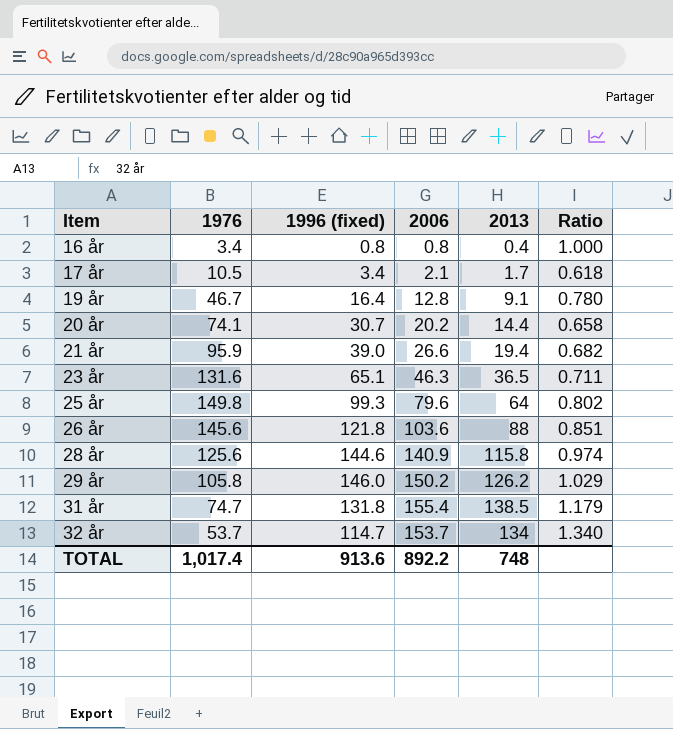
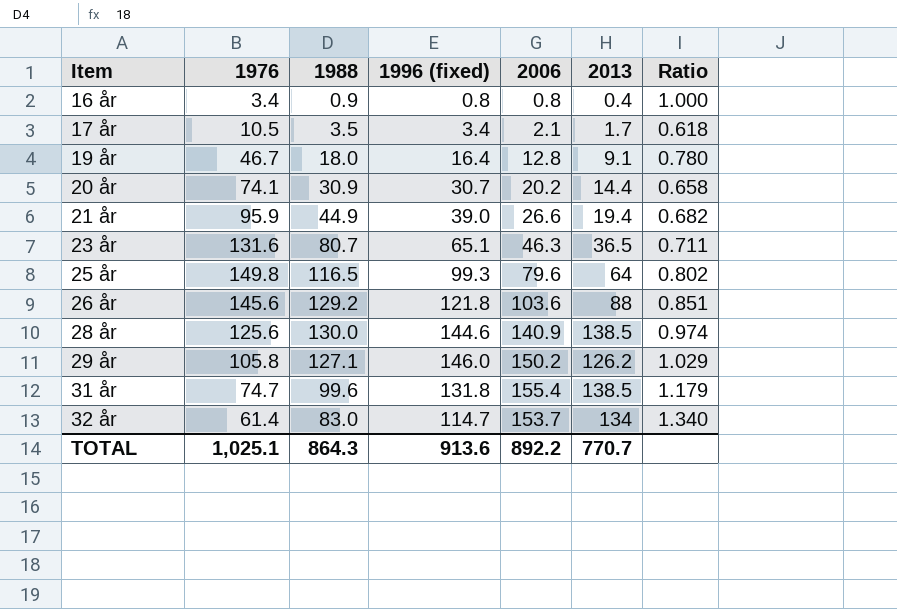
column 1988 | position: none -> 3
28 år | 2013: 115.8 -> 138.5
32 år | 1976: 53.7 -> 61.4
TOTAL | 1976: 1,017.4 -> 1,025.1
TOTAL | 2013: 748 -> 770.7

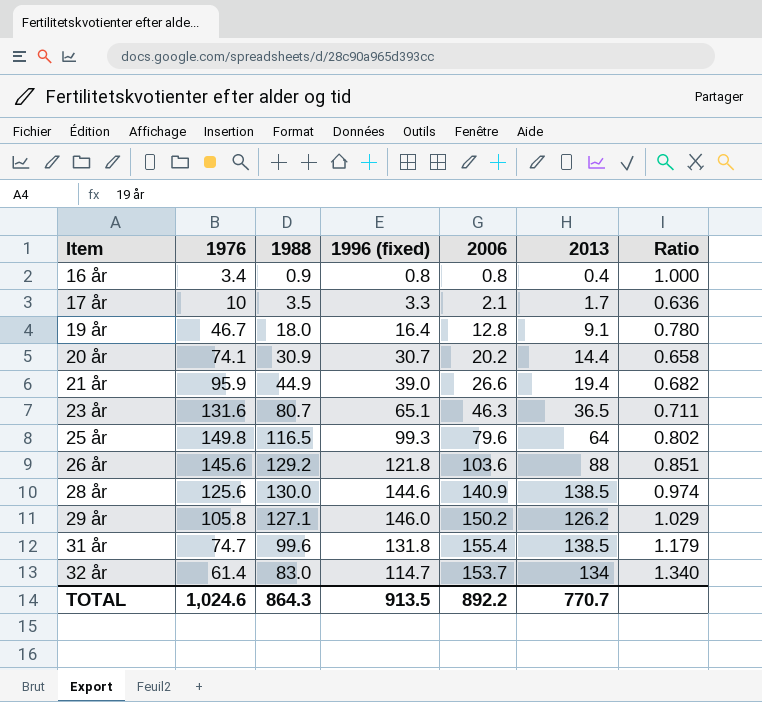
17 år | 1976: 10.5 -> 10
17 år | 1996 (fixed): 3.4 -> 3.3
17 år | Ratio: 0.618 -> 0.636
TOTAL | 1976: 1,025.1 -> 1,024.6
TOTAL | 1996 (fixed): 913.6 -> 913.5

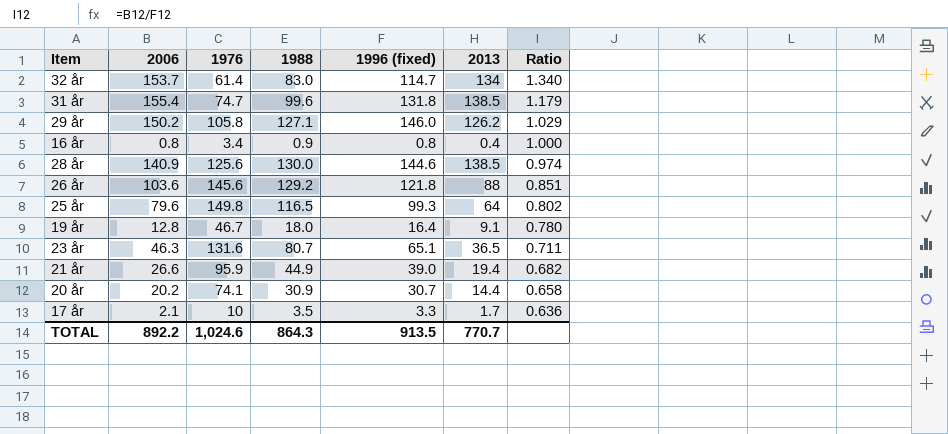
row order: Item ascending -> Ratio descending
column 2006 | position: 5 -> 2

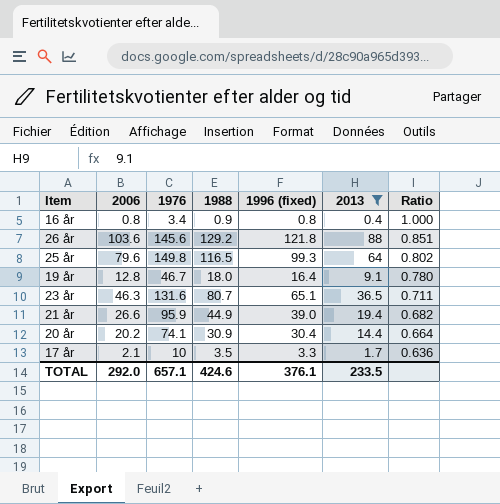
filter: none -> 2013 <= 88
20 år | 1996 (fixed): 30.7 -> 30.4
20 år | Ratio: 0.658 -> 0.664
TOTAL | 2006: 892.2 -> 292.0
TOTAL | 1976: 1,024.6 -> 657.1
TOTAL | 1988: 864.3 -> 424.6
TOTAL | 1996 (fixed): 913.5 -> 376.1
TOTAL | 2013: 770.7 -> 233.5

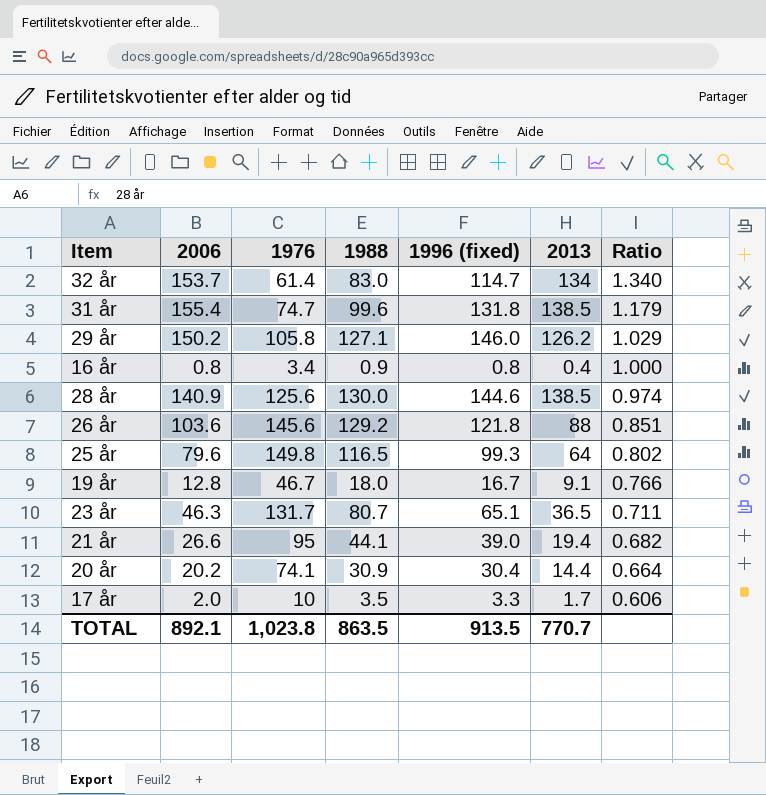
filter: 2013 <= 88 -> none
19 år | 1996 (fixed): 16.4 -> 16.7
19 år | Ratio: 0.780 -> 0.766
23 år | 1976: 131.6 -> 131.7
21 år | 1976: 95.9 -> 95
21 år | 1988: 44.9 -> 44.1
17 år | 2006: 2.1 -> 2.0
17 år | Ratio: 0.636 -> 0.606
TOTAL | 2006: 292.0 -> 892.1
TOTAL | 1976: 657.1 -> 1,023.8
TOTAL | 1988: 424.6 -> 863.5
TOTAL | 1996 (fixed): 376.1 -> 913.5
TOTAL | 2013: 233.5 -> 770.7

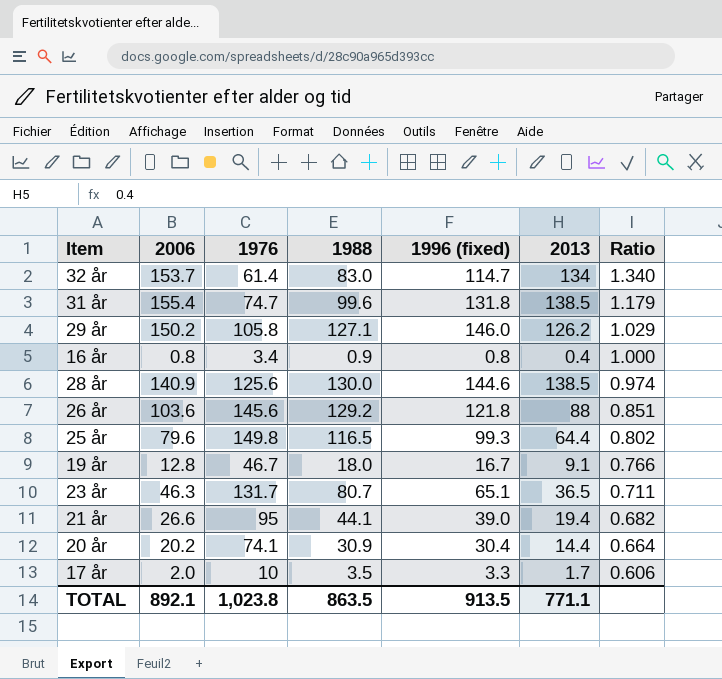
25 år | 2013: 64 -> 64.4
TOTAL | 2013: 770.7 -> 771.1

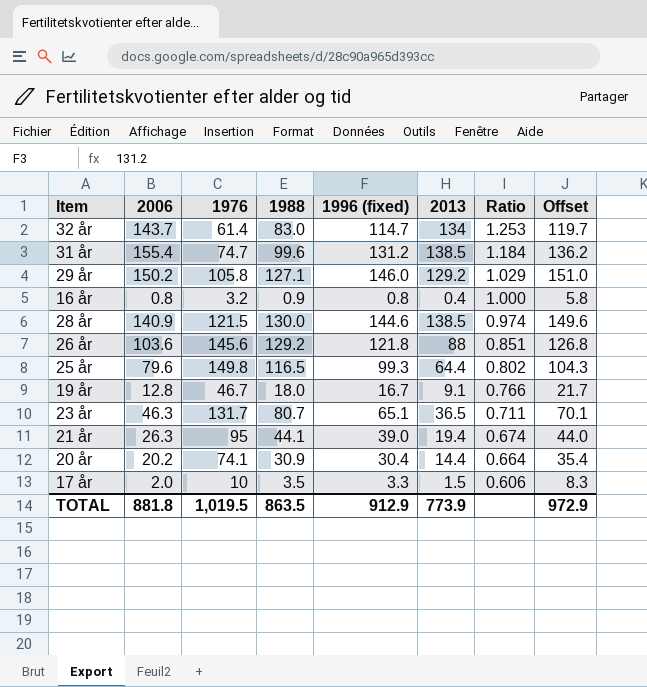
column Offset | formula: none -> [1996 (fixed)] + 5
32 år | 2006: 153.7 -> 143.7
32 år | Ratio: 1.340 -> 1.253
31 år | 1996 (fixed): 131.8 -> 131.2
31 år | Ratio: 1.179 -> 1.184
29 år | 2013: 126.2 -> 129.2
16 år | 1976: 3.4 -> 3.2
28 år | 1976: 125.6 -> 121.5
21 år | 2006: 26.6 -> 26.3
21 år | Ratio: 0.682 -> 0.674
17 år | 2013: 1.7 -> 1.5
TOTAL | 2006: 892.1 -> 881.8
TOTAL | 1976: 1,023.8 -> 1,019.5
TOTAL | 1996 (fixed): 913.5 -> 912.9
TOTAL | 2013: 771.1 -> 773.9

